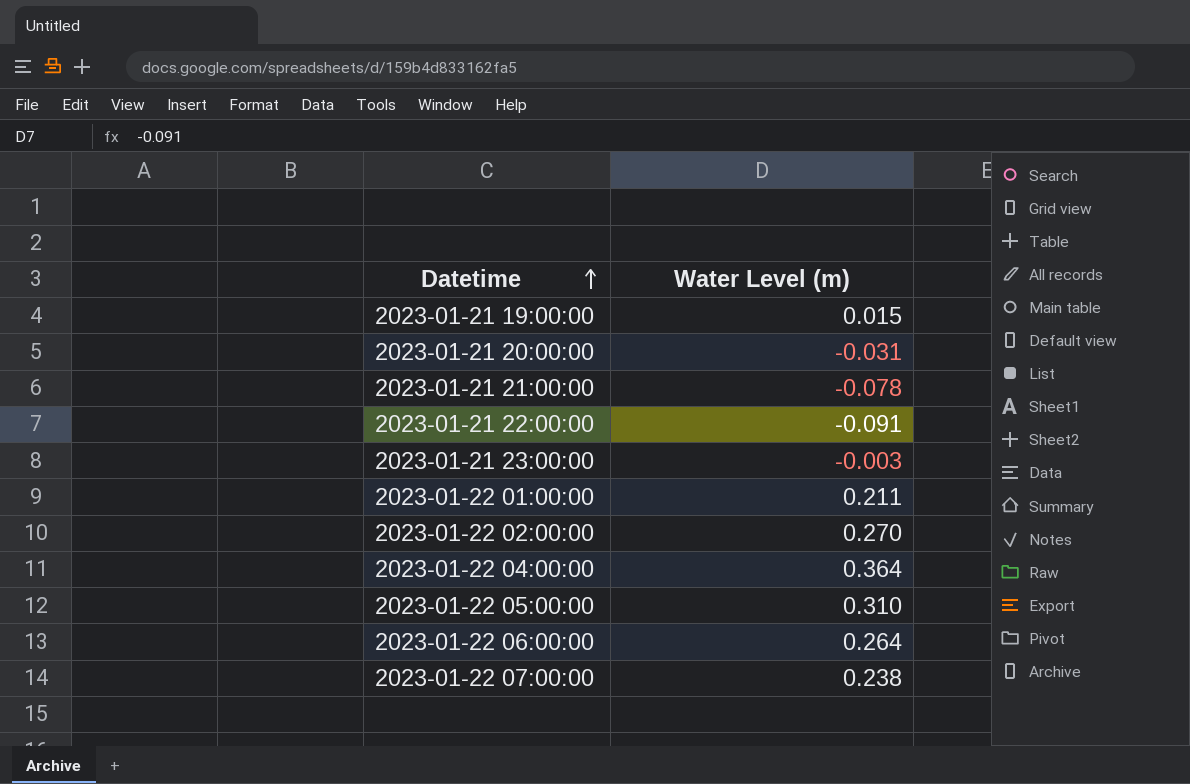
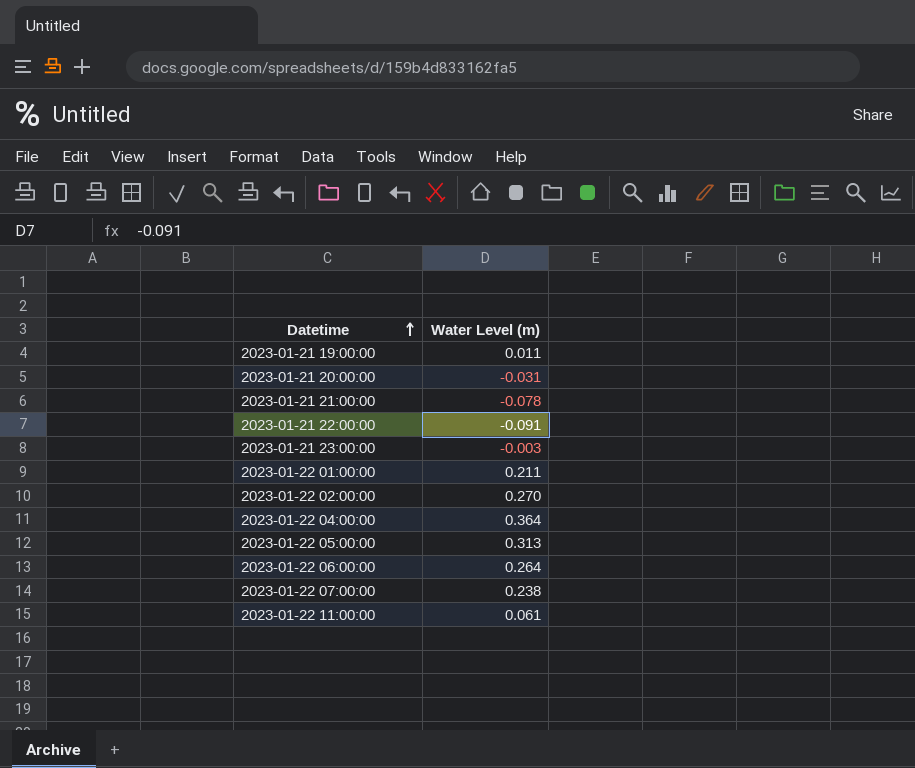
2023-01-21 19:00:00 | Water Level (m): 0.015 -> 0.011
2023-01-22 05:00:00 | Water Level (m): 0.310 -> 0.313
row 2023-01-22 11:00:00: none -> 0.061

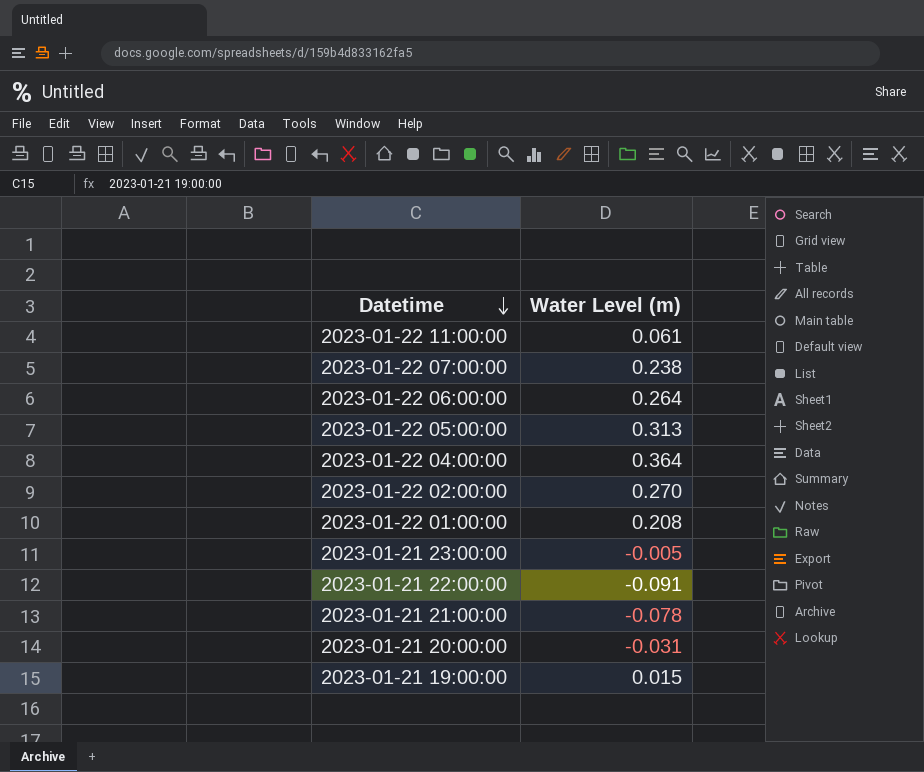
row order: Datetime ascending -> Datetime descending
2023-01-22 01:00:00 | Water Level (m): 0.211 -> 0.208
2023-01-21 23:00:00 | Water Level (m): -0.003 -> -0.005
2023-01-21 19:00:00 | Water Level (m): 0.011 -> 0.015

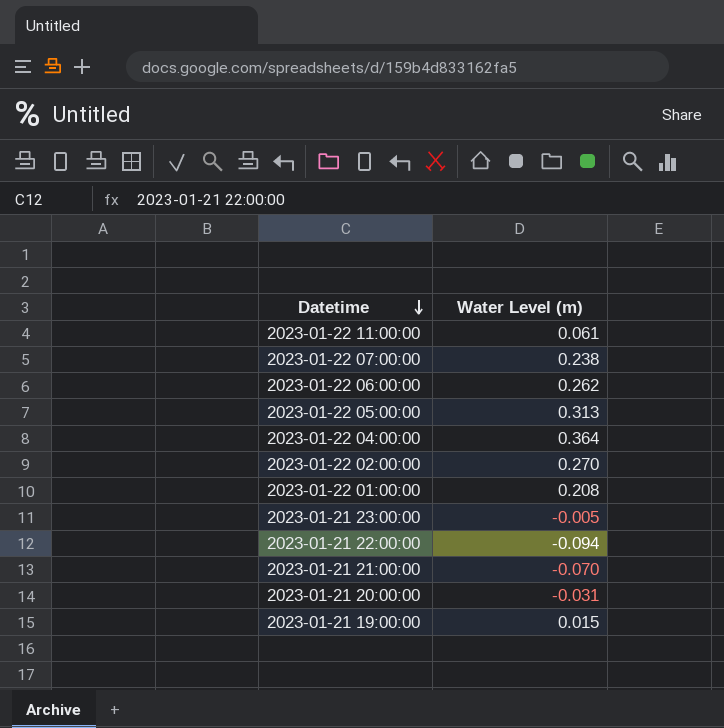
2023-01-22 06:00:00 | Water Level (m): 0.264 -> 0.262
2023-01-21 22:00:00 | Water Level (m): -0.091 -> -0.094
2023-01-21 21:00:00 | Water Level (m): -0.078 -> -0.070

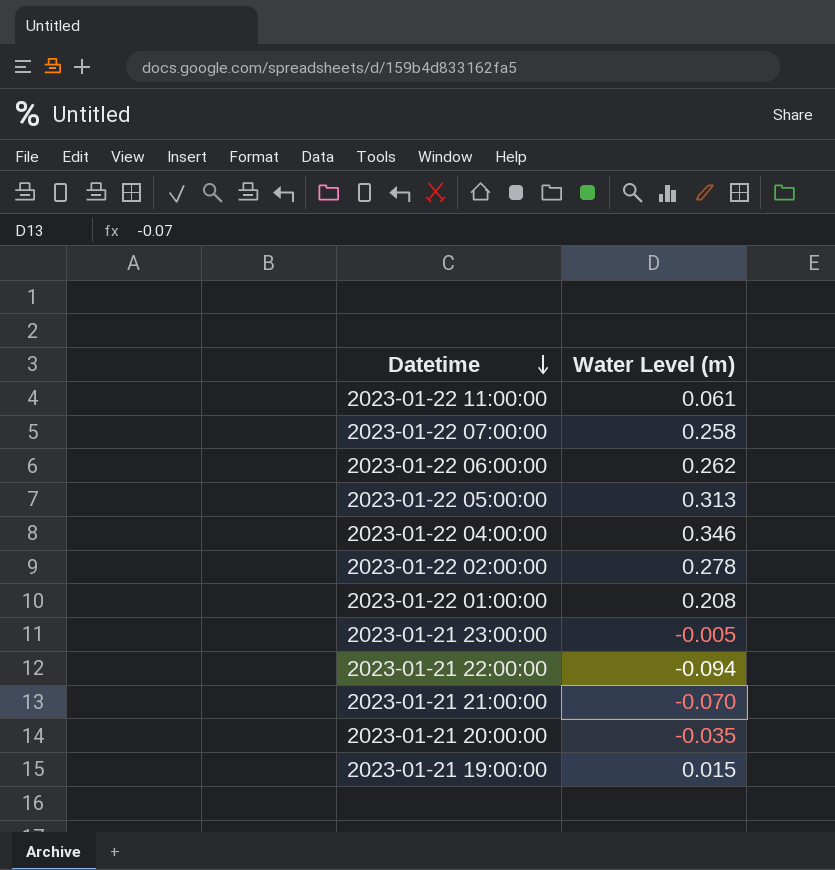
2023-01-22 07:00:00 | Water Level (m): 0.238 -> 0.258
2023-01-22 04:00:00 | Water Level (m): 0.364 -> 0.346
2023-01-22 02:00:00 | Water Level (m): 0.270 -> 0.278
2023-01-21 20:00:00 | Water Level (m): -0.031 -> -0.035

